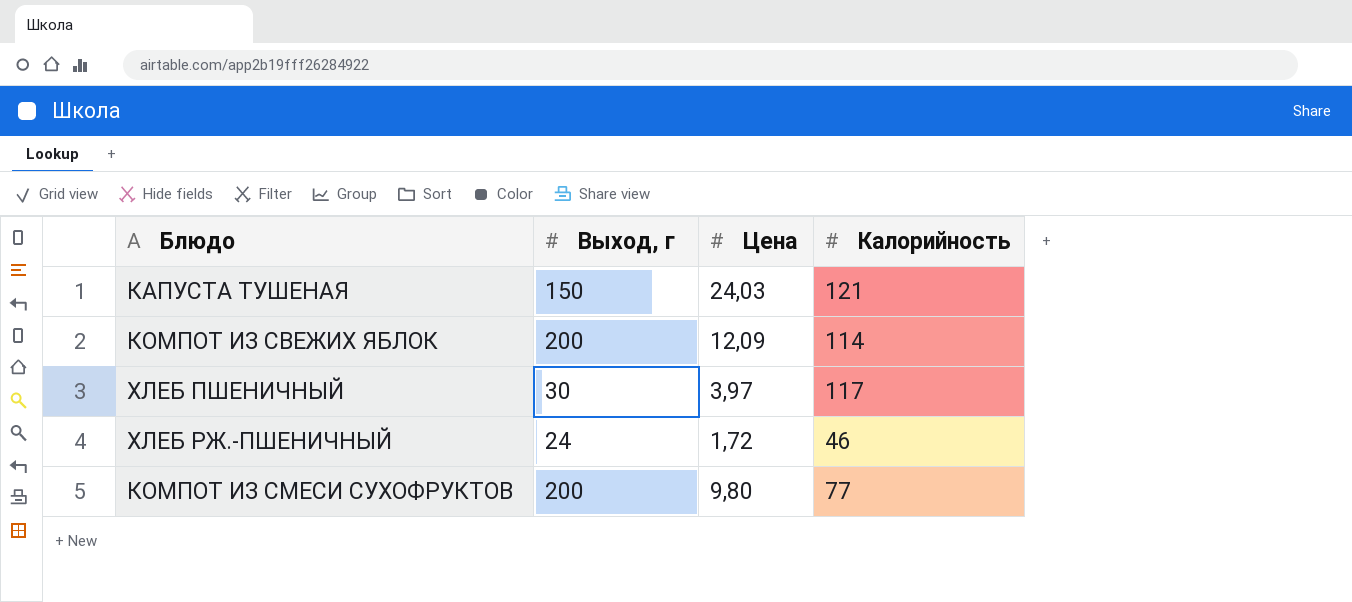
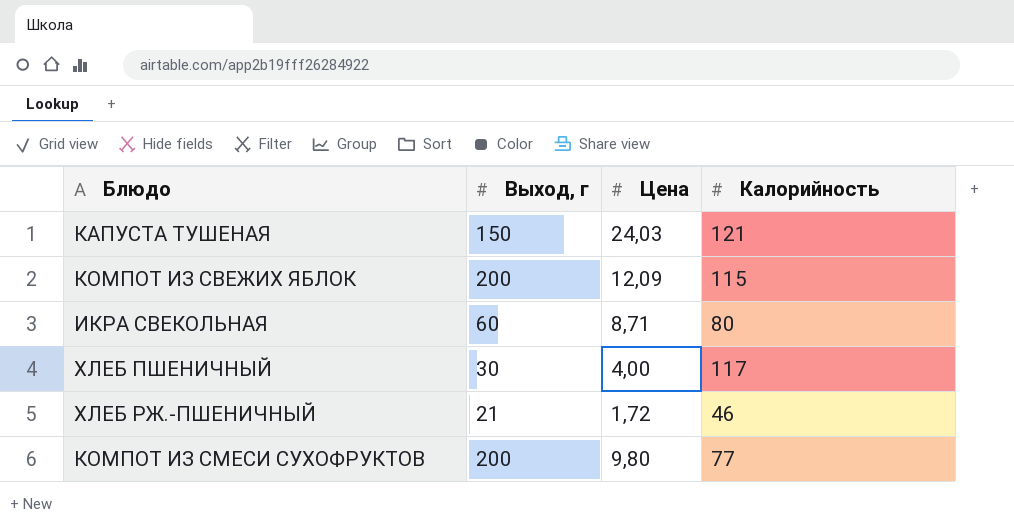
КОМПОТ ИЗ СВЕЖИХ ЯБЛОК | Калорийность: 114 -> 115
row ИКРА СВЕКОЛЬНАЯ: none -> 60 | 8,71 | 80
ХЛЕБ ПШЕНИЧНЫЙ | Цена: 3,97 -> 4,00
ХЛЕБ РЖ.-ПШЕНИЧНЫЙ | Выход, г: 24 -> 21

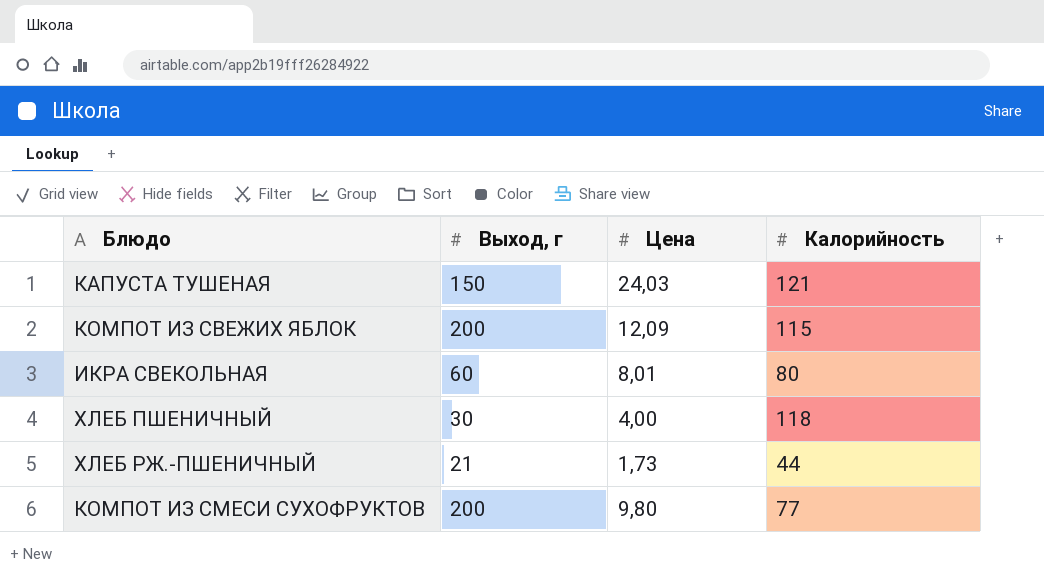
ИКРА СВЕКОЛЬНАЯ | Цена: 8,71 -> 8,01
ХЛЕБ ПШЕНИЧНЫЙ | Калорийность: 117 -> 118
ХЛЕБ РЖ.-ПШЕНИЧНЫЙ | Цена: 1,72 -> 1,73
ХЛЕБ РЖ.-ПШЕНИЧНЫЙ | Калорийность: 46 -> 44

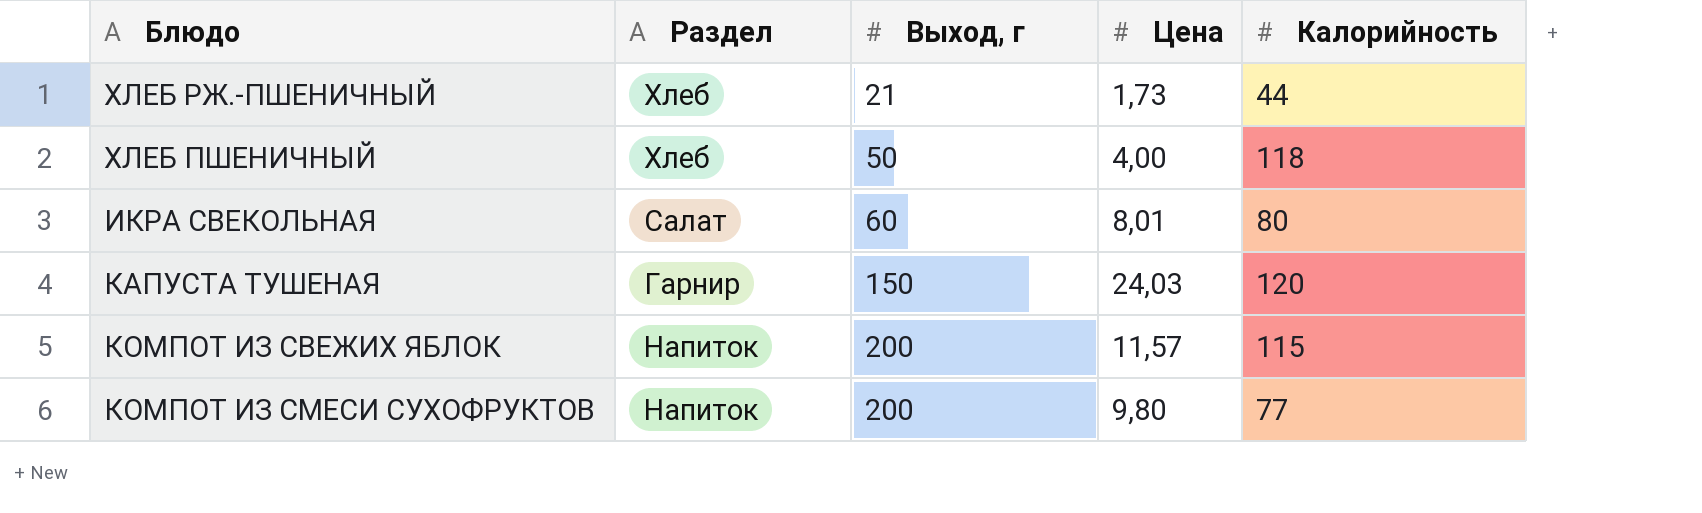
row order: none -> Выход, г ascending
column Раздел | position: none -> 2
ХЛЕБ ПШЕНИЧНЫЙ | Выход, г: 30 -> 50
КАПУСТА ТУШЕНАЯ | Калорийность: 121 -> 120
КОМПОТ ИЗ СВЕЖИХ ЯБЛОК | Цена: 12,09 -> 11,57

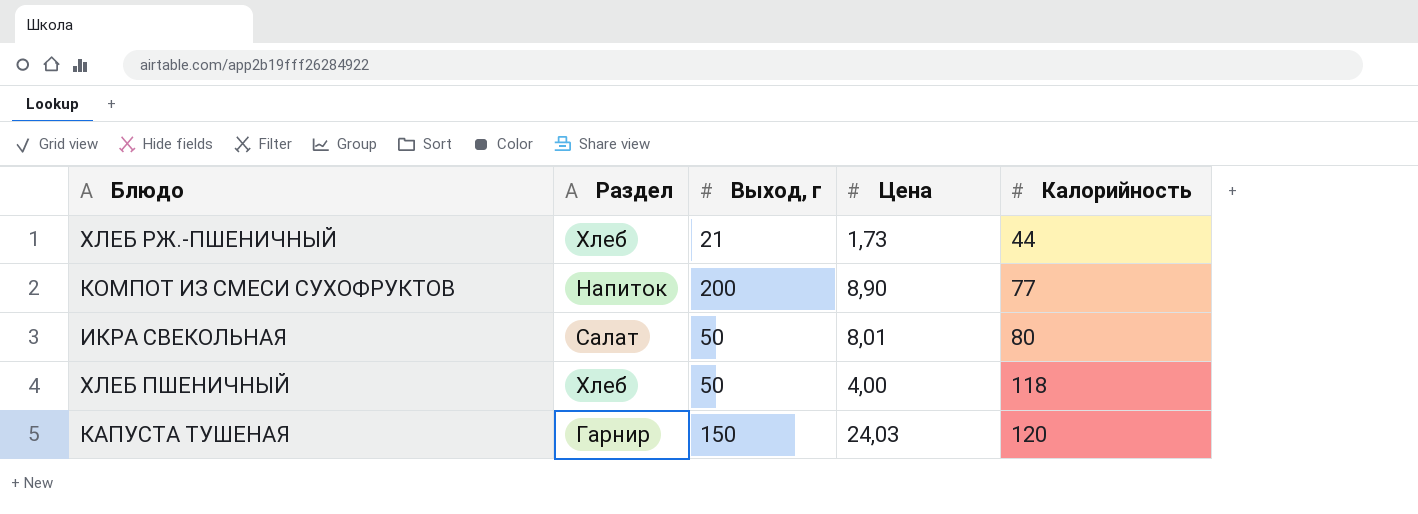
row order: Выход, г ascending -> Калорийность ascending
row КОМПОТ ИЗ СВЕЖИХ ЯБЛОК: Напиток | 200 | 11,57 | 115 -> none
КОМПОТ ИЗ СМЕСИ СУХОФРУКТОВ | Цена: 9,80 -> 8,90
ИКРА СВЕКОЛЬНАЯ | Выход, г: 60 -> 50

